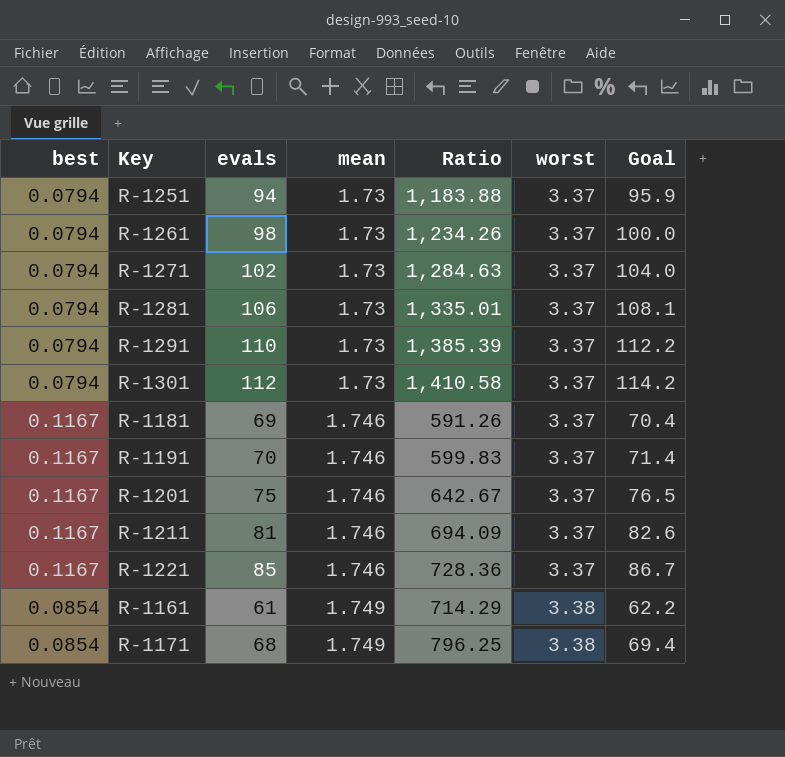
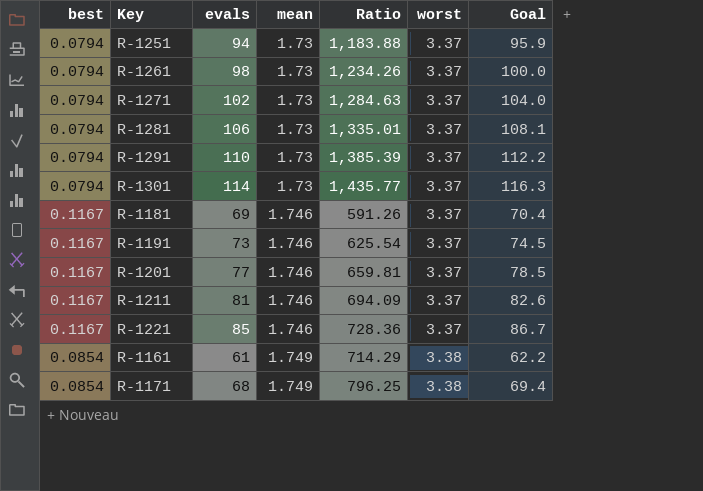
R-1301 | evals: 112 -> 114
R-1301 | Ratio: 1,410.58 -> 1,435.77
R-1301 | Goal: 114.2 -> 116.3
R-1191 | evals: 70 -> 73
R-1191 | Ratio: 599.83 -> 625.54
R-1191 | Goal: 71.4 -> 74.5
R-1201 | evals: 75 -> 77
R-1201 | Ratio: 642.67 -> 659.81
R-1201 | Goal: 76.5 -> 78.5

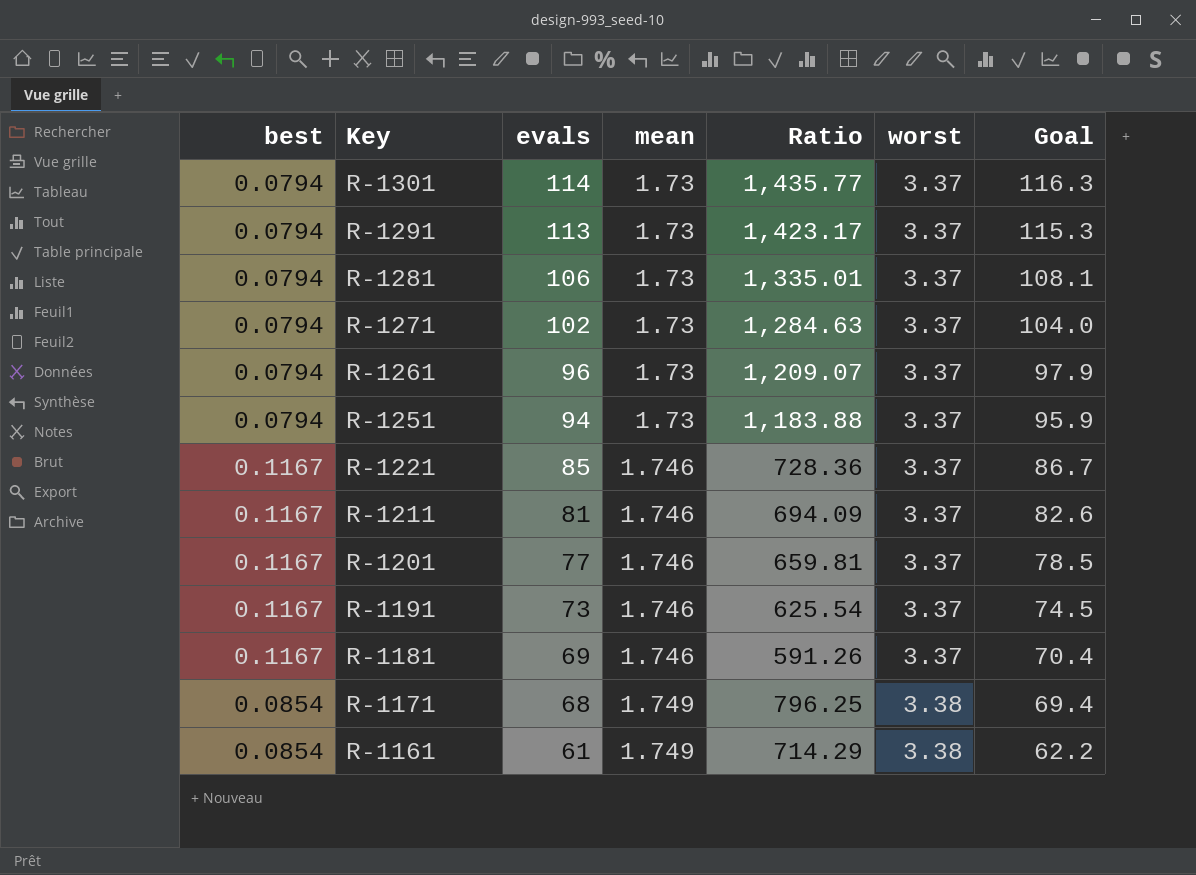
row order: mean ascending -> Key descending
R-1291 | evals: 110 -> 113
R-1291 | Ratio: 1,385.39 -> 1,423.17
R-1291 | Goal: 112.2 -> 115.3
R-1261 | evals: 98 -> 96
R-1261 | Ratio: 1,234.26 -> 1,209.07
R-1261 | Goal: 100.0 -> 97.9

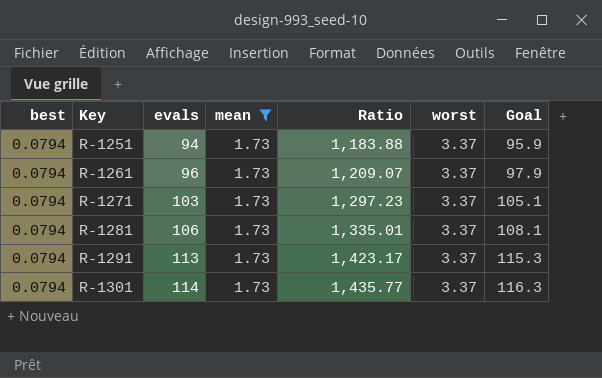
filter: none -> mean = 1.73
row order: Key descending -> Key ascending
R-1271 | evals: 102 -> 103
R-1271 | Ratio: 1,284.63 -> 1,297.23
R-1271 | Goal: 104.0 -> 105.1

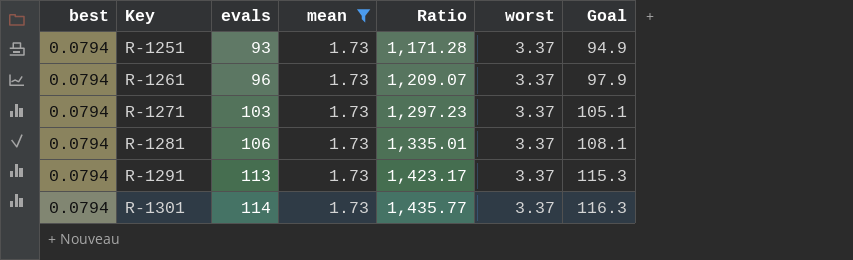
R-1251 | evals: 94 -> 93
R-1251 | Ratio: 1,183.88 -> 1,171.28
R-1251 | Goal: 95.9 -> 94.9

